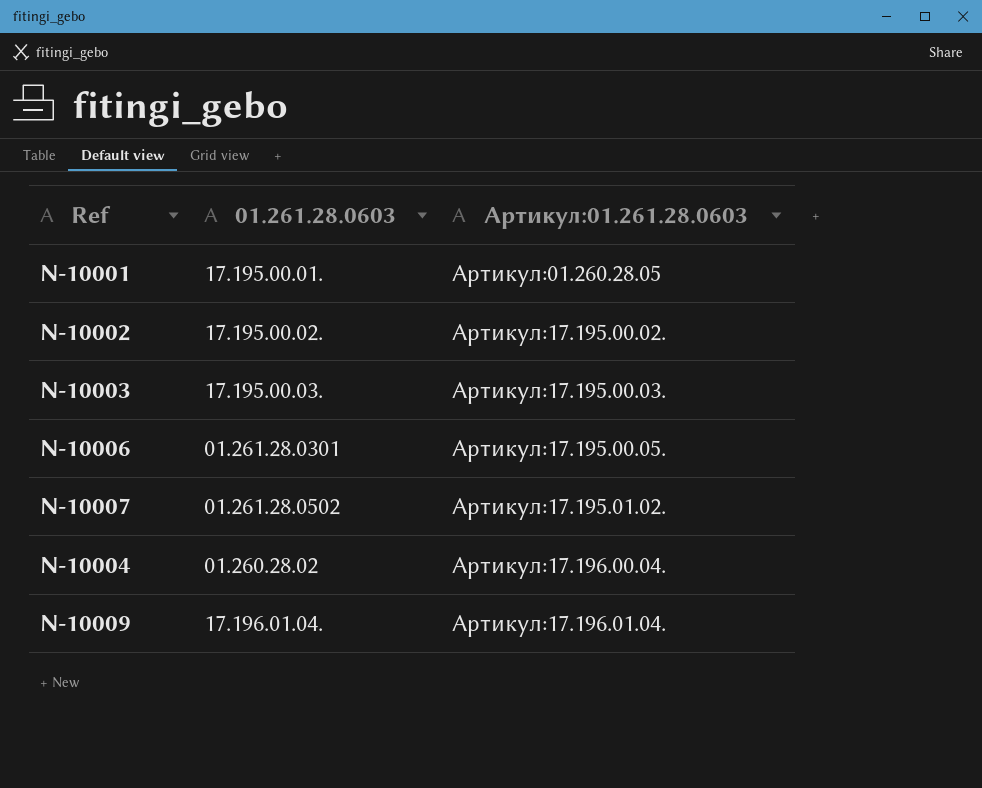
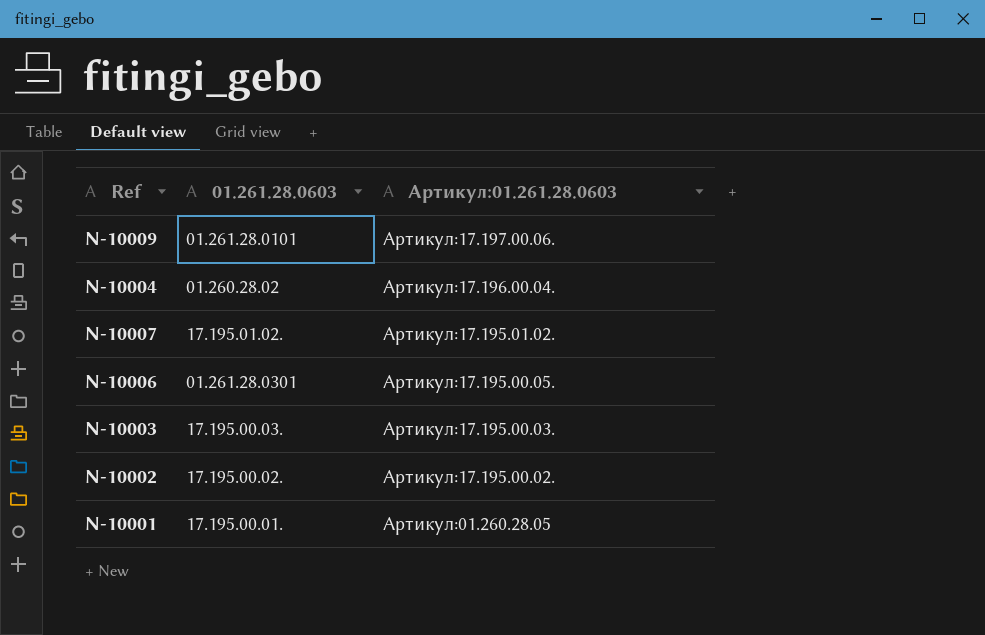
row order: Артикул:01.261.28.0603 ascending -> Артикул:01.261.28.0603 descending
N-10009 | 01.261.28.0603: 17.196.01.04. -> 01.261.28.0101
N-10009 | Артикул:01.261.28.0603: Артикул:17.196.01.04. -> Артикул:17.197.00.06.
N-10007 | 01.261.28.0603: 01.261.28.0502 -> 17.195.01.02.

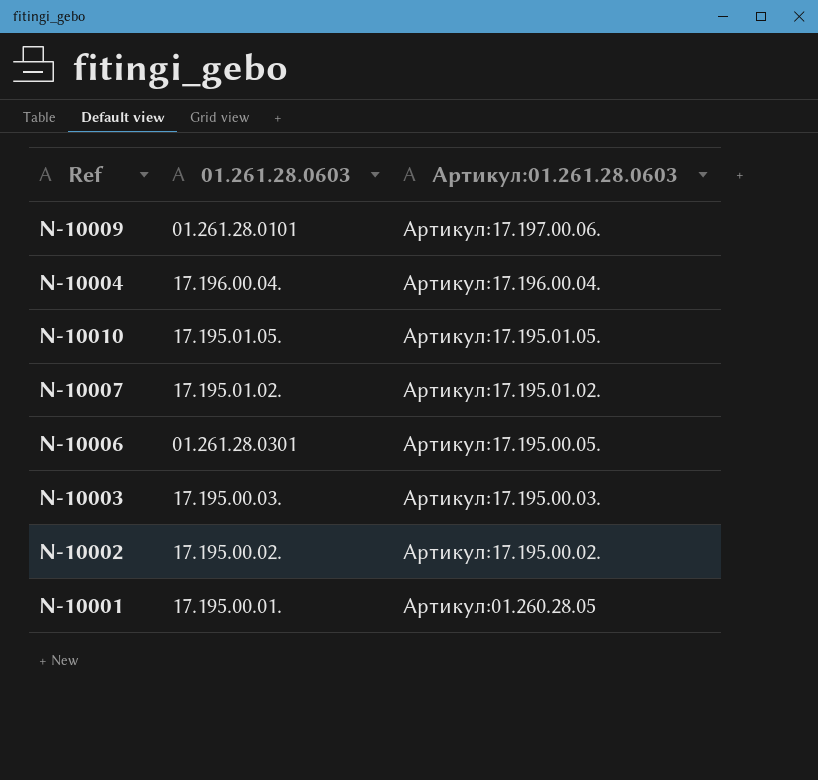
N-10004 | 01.261.28.0603: 01.260.28.02 -> 17.196.00.04.
row N-10010: none -> 17.195.01.05. | Артикул:17.195.01.05.

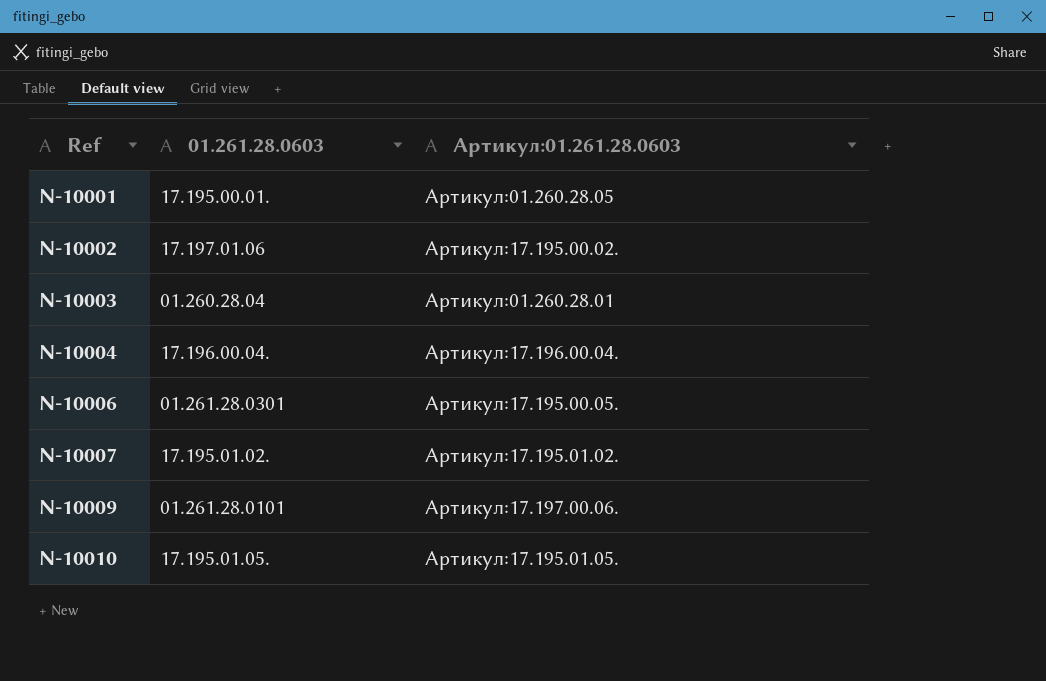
row order: Артикул:01.261.28.0603 descending -> Ref ascending
N-10002 | 01.261.28.0603: 17.195.00.02. -> 17.197.01.06
N-10003 | 01.261.28.0603: 17.195.00.03. -> 01.260.28.04
N-10003 | Артикул:01.261.28.0603: Артикул:17.195.00.03. -> Артикул:01.260.28.01

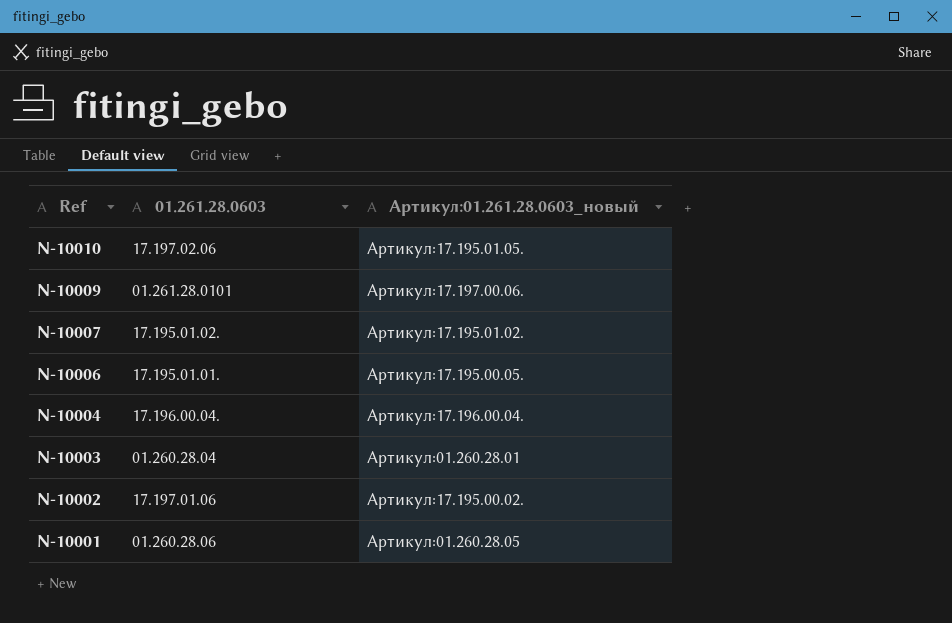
row order: Ref ascending -> Ref descending
column name: Артикул:01.261.28.0603 -> Артикул:01.261.28.0603_новый
N-10010 | 01.261.28.0603: 17.195.01.05. -> 17.197.02.06
N-10006 | 01.261.28.0603: 01.261.28.0301 -> 17.195.01.01.
N-10001 | 01.261.28.0603: 17.195.00.01. -> 01.260.28.06

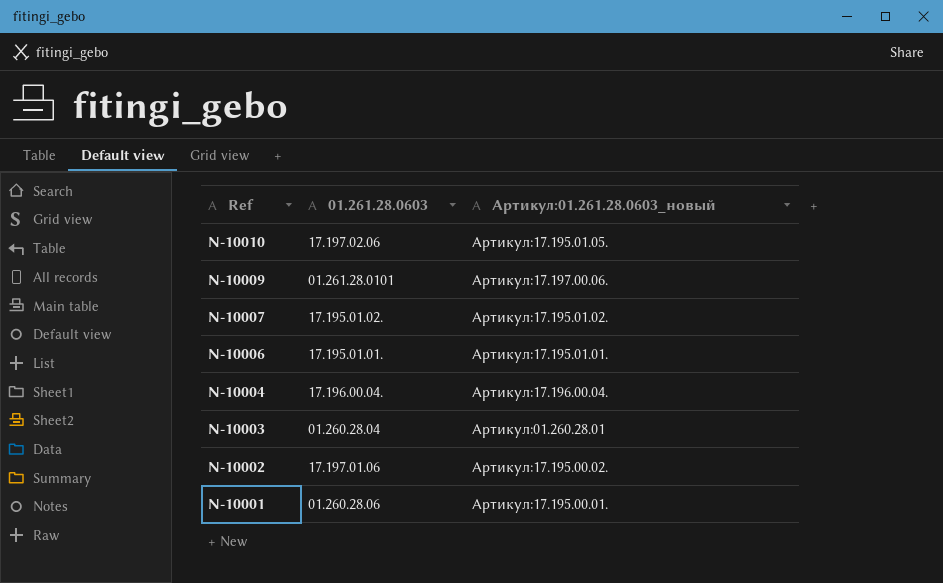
N-10006 | Артикул:01.261.28.0603_новый: Артикул:17.195.00.05. -> Артикул:17.195.01.01.
N-10001 | Артикул:01.261.28.0603_новый: Артикул:01.260.28.05 -> Артикул:17.195.00.01.

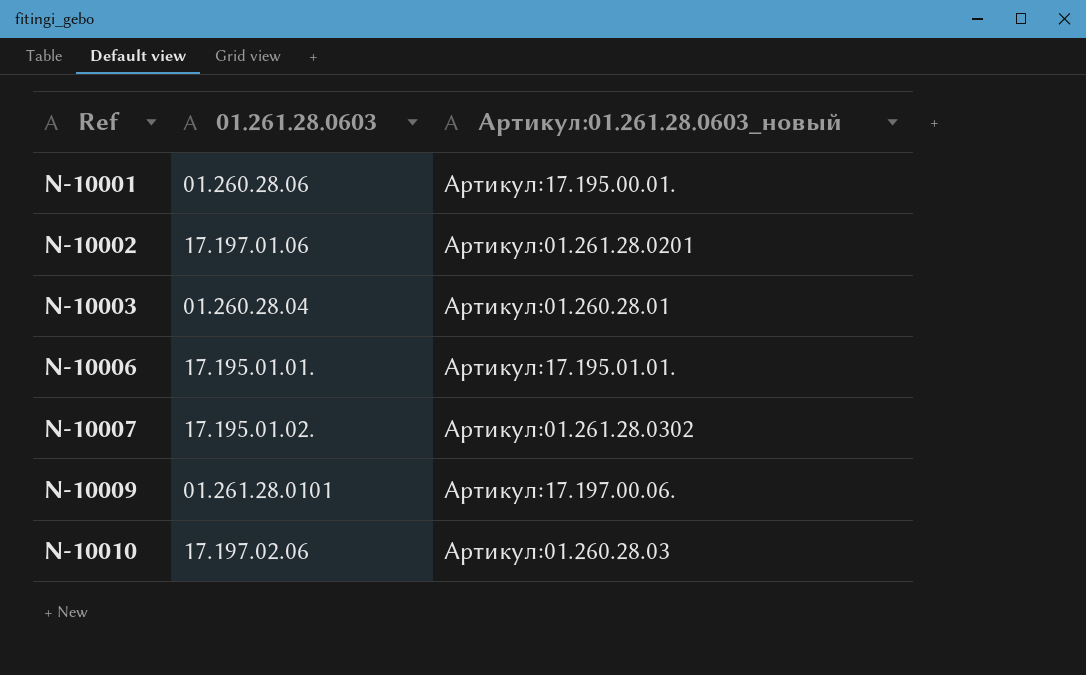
row order: Ref descending -> Ref ascending
row N-10004: 17.196.00.04. | Артикул:17.196.00.04. -> none
N-10002 | Артикул:01.261.28.0603_новый: Артикул:17.195.00.02. -> Артикул:01.261.28.0201
N-10007 | Артикул:01.261.28.0603_новый: Артикул:17.195.01.02. -> Артикул:01.261.28.0302
N-10010 | Артикул:01.261.28.0603_новый: Артикул:17.195.01.05. -> Артикул:01.260.28.03

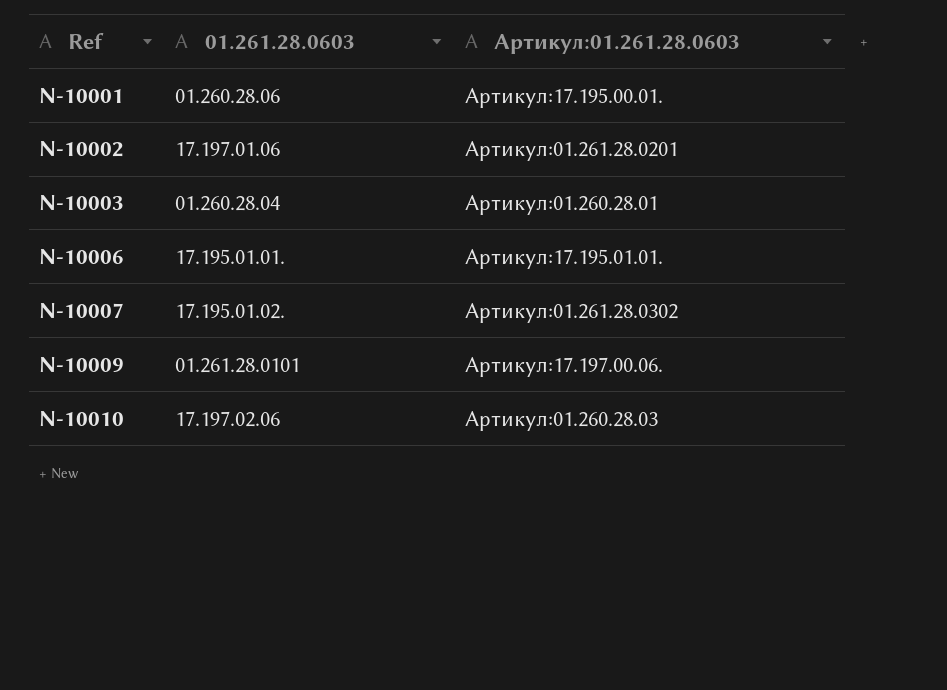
column name: Артикул:01.261.28.0603_новый -> Артикул:01.261.28.0603

